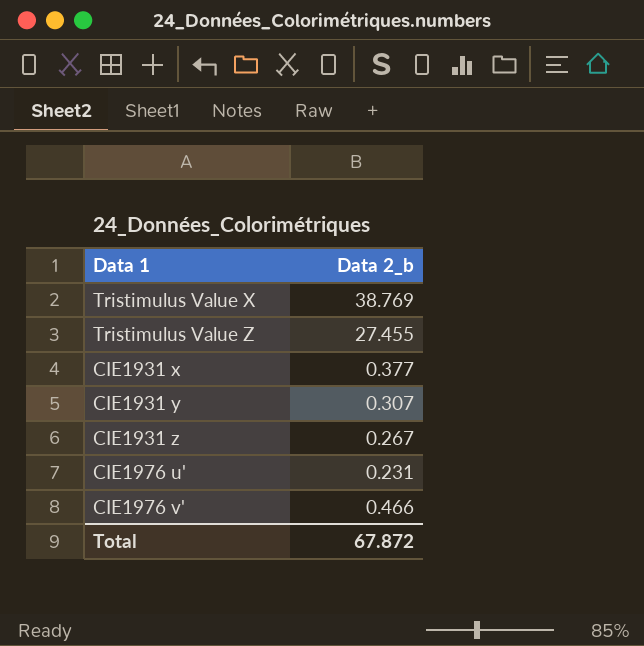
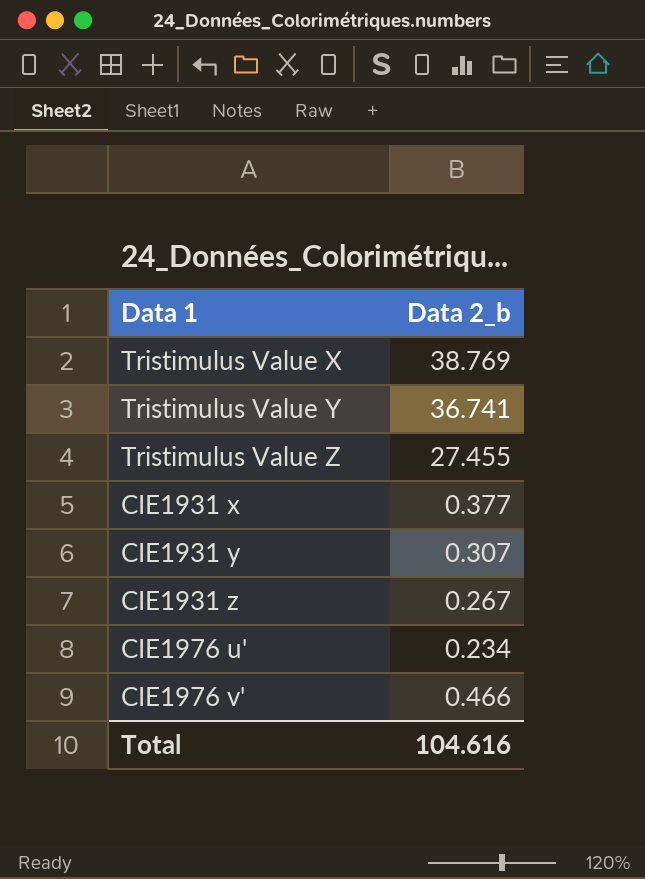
row Tristimulus Value Y: none -> 36.741
CIE1976 u' | Data 2_b: 0.231 -> 0.234
Total | Data 2_b: 67.872 -> 104.616

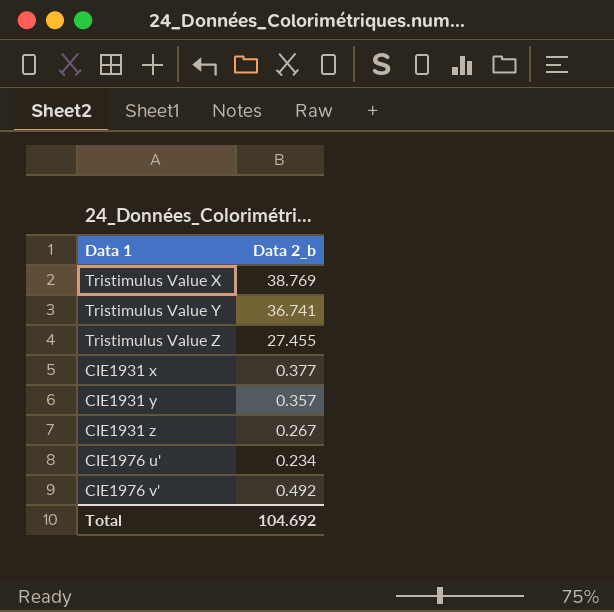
CIE1931 y | Data 2_b: 0.307 -> 0.357
CIE1976 v' | Data 2_b: 0.466 -> 0.492
Total | Data 2_b: 104.616 -> 104.692

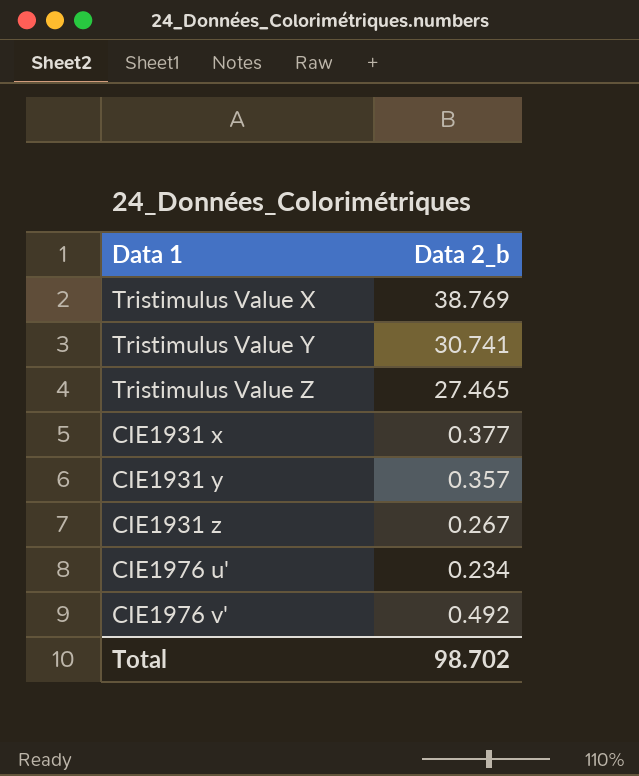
Tristimulus Value Y | Data 2_b: 36.741 -> 30.741
Tristimulus Value Z | Data 2_b: 27.455 -> 27.465
Total | Data 2_b: 104.692 -> 98.702

